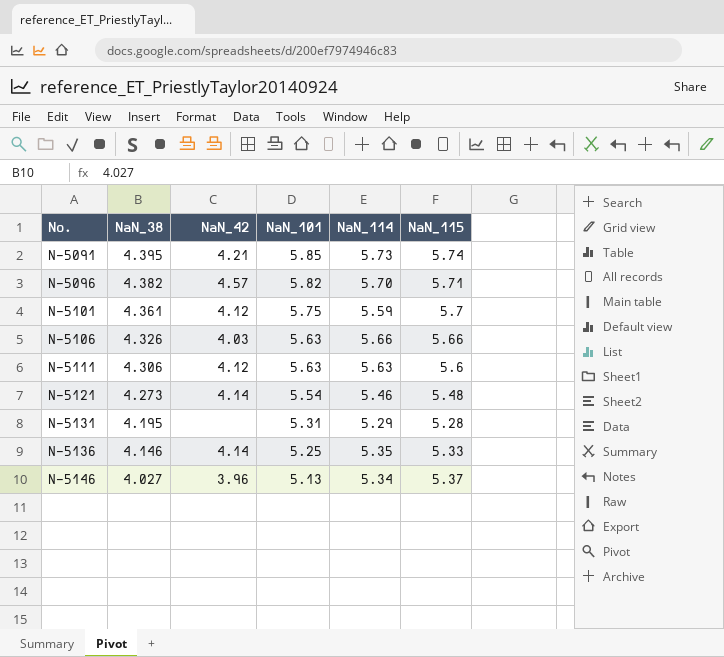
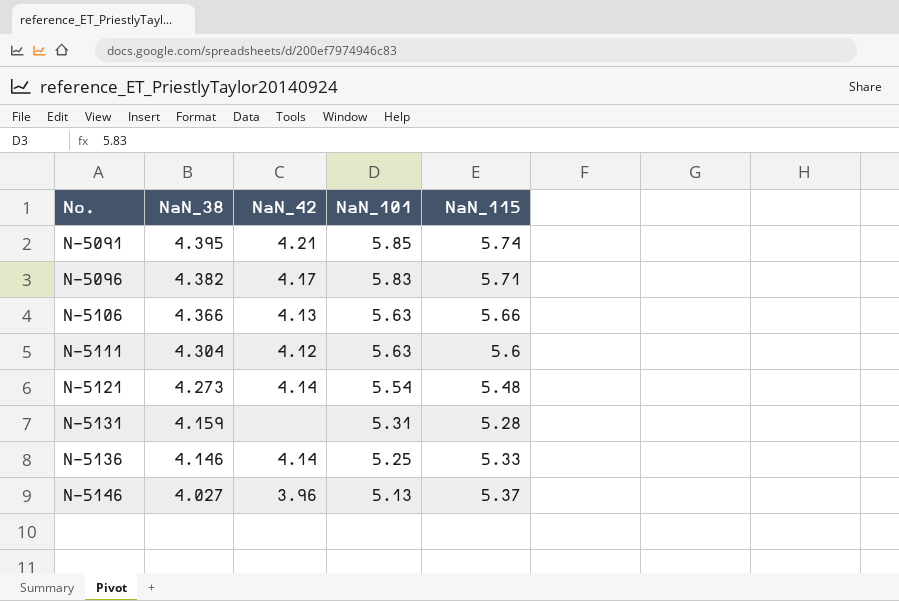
column NaN_114 | position: 5 -> none
row N-5101: 4.361 | 4.12 | 5.75 | 5.59 | 5.7 -> none
N-5096 | NaN_42: 4.57 -> 4.17
N-5096 | NaN_101: 5.82 -> 5.83
N-5106 | NaN_38: 4.326 -> 4.366
N-5106 | NaN_42: 4.03 -> 4.13
N-5111 | NaN_38: 4.306 -> 4.304
N-5131 | NaN_38: 4.195 -> 4.159

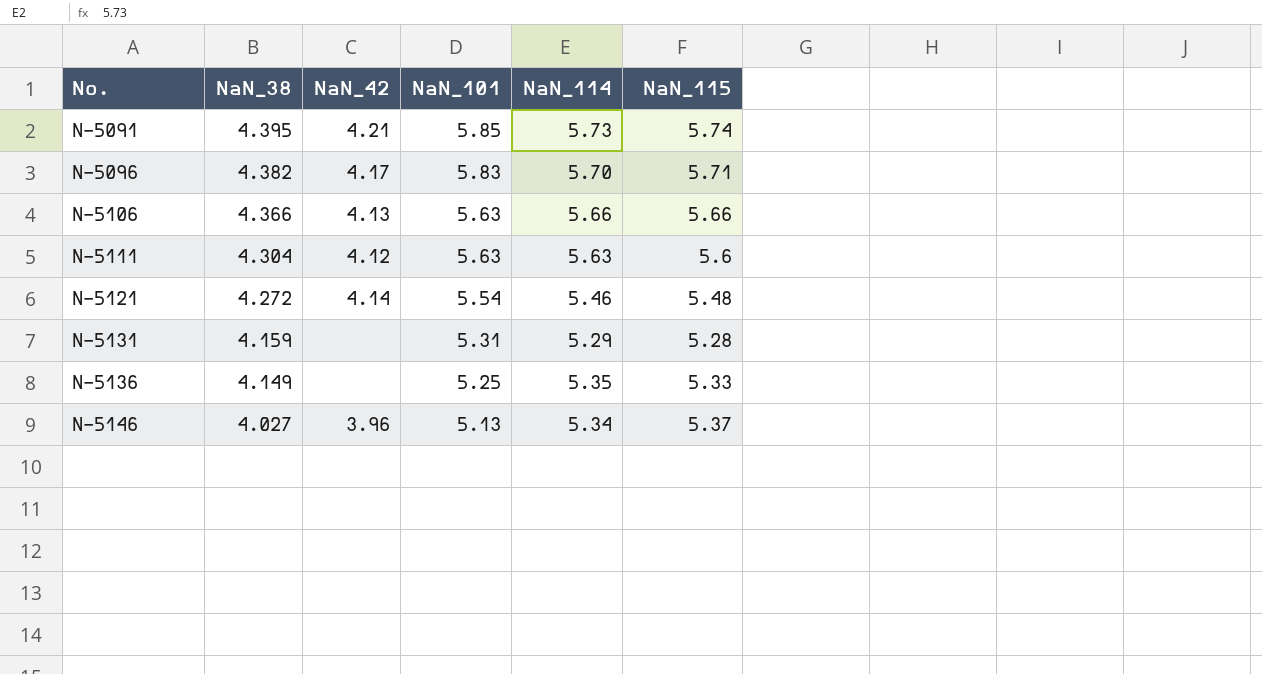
column NaN_114 | position: none -> 5
N-5121 | NaN_38: 4.273 -> 4.272
N-5136 | NaN_38: 4.146 -> 4.149
N-5136 | NaN_42: 4.14 -> none

